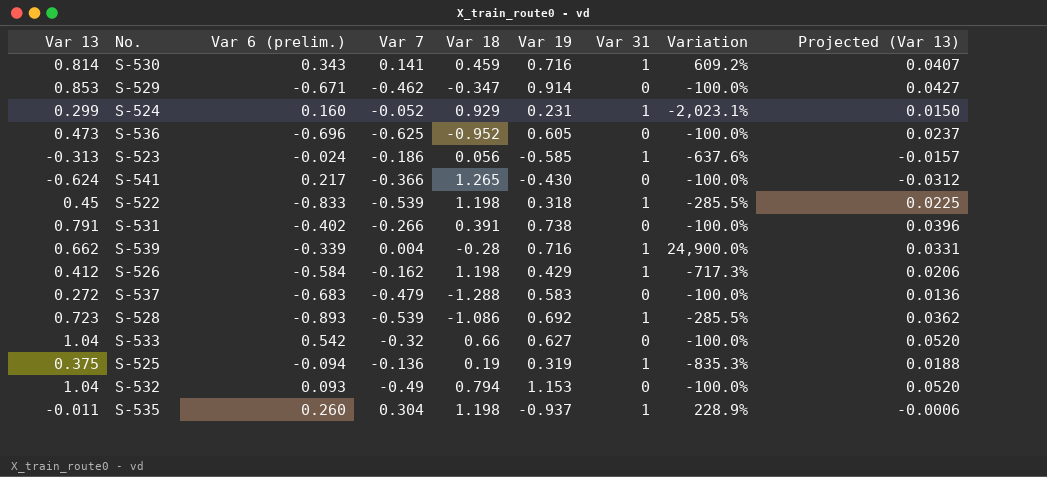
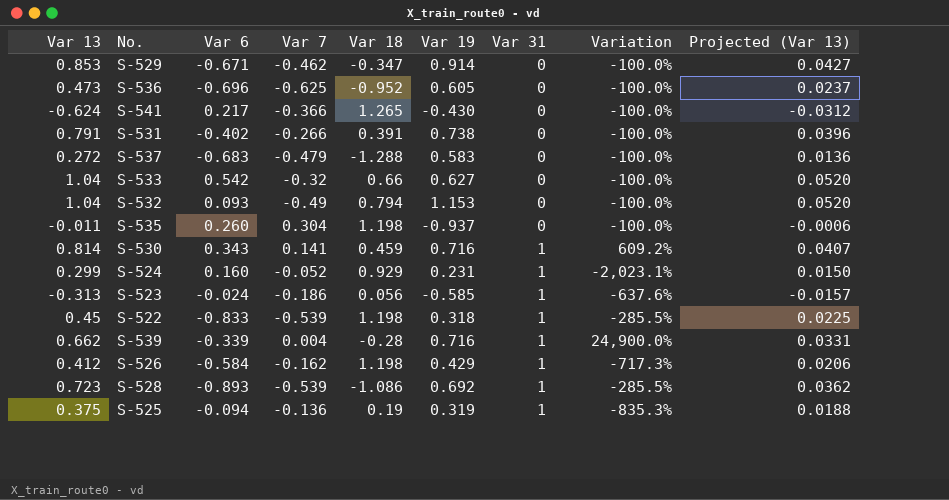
row order: none -> Var 31 ascending
column name: Var 6 (prelim.) -> Var 6
S-535 | Var 31: 1 -> 0
S-535 | Variation: 228.9% -> -100.0%

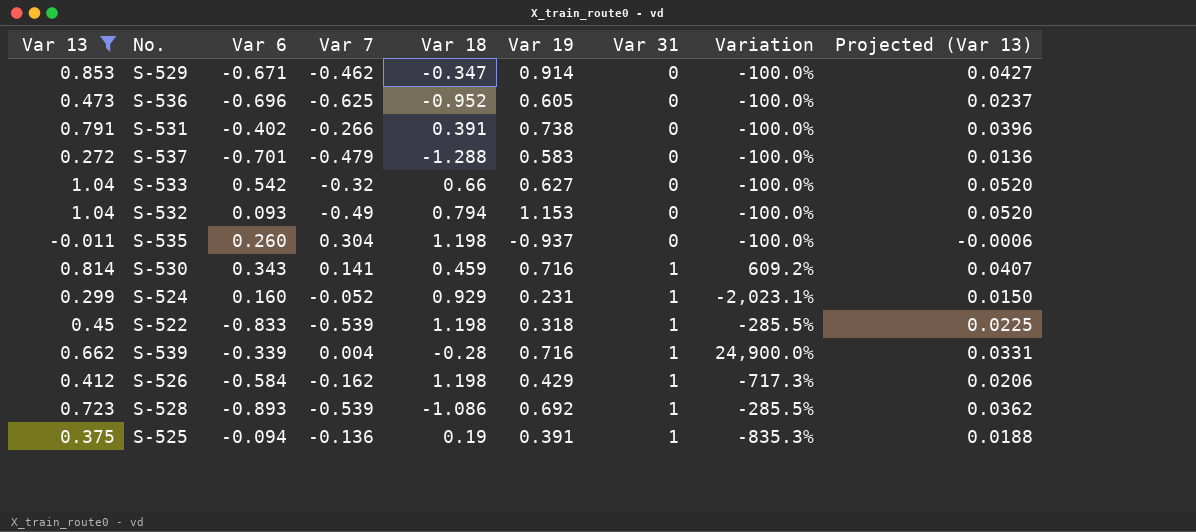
filter: none -> Var 13 >= -0.011
S-537 | Var 6: -0.683 -> -0.701
S-525 | Var 19: 0.319 -> 0.391

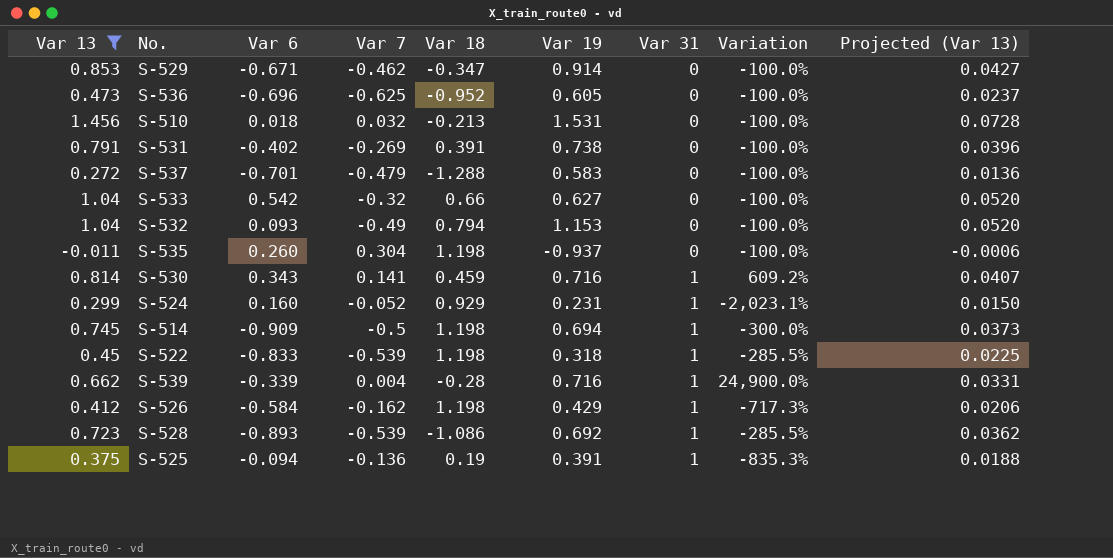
row S-510: none -> 1.456 | 0.018 | 0.032 | -0.213 | 1.531 | 0 | -100.0% | 0.0728
S-531 | Var 7: -0.266 -> -0.269
row S-514: none -> 0.745 | -0.909 | -0.5 | 1.198 | 0.694 | 1 | -300.0% | 0.0373

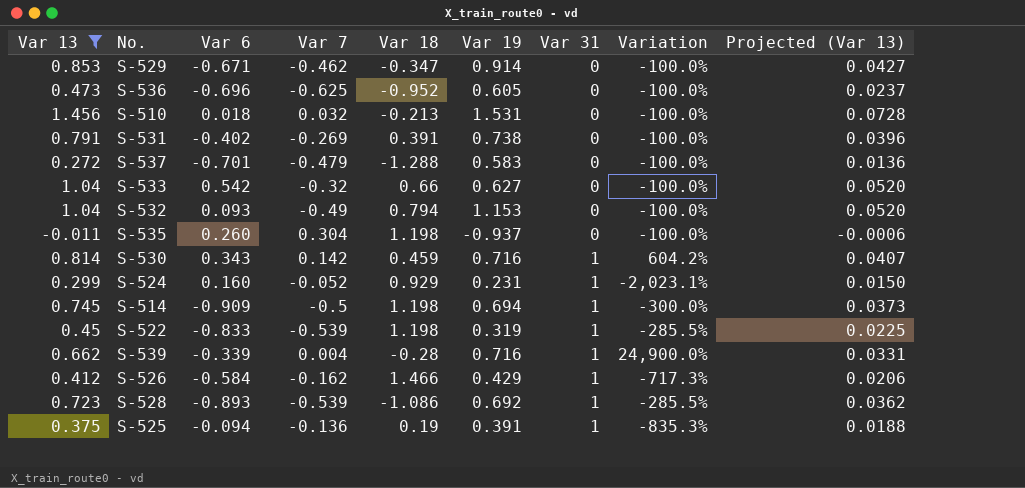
S-530 | Var 7: 0.141 -> 0.142
S-530 | Variation: 609.2% -> 604.2%
S-522 | Var 19: 0.318 -> 0.319
S-526 | Var 18: 1.198 -> 1.466

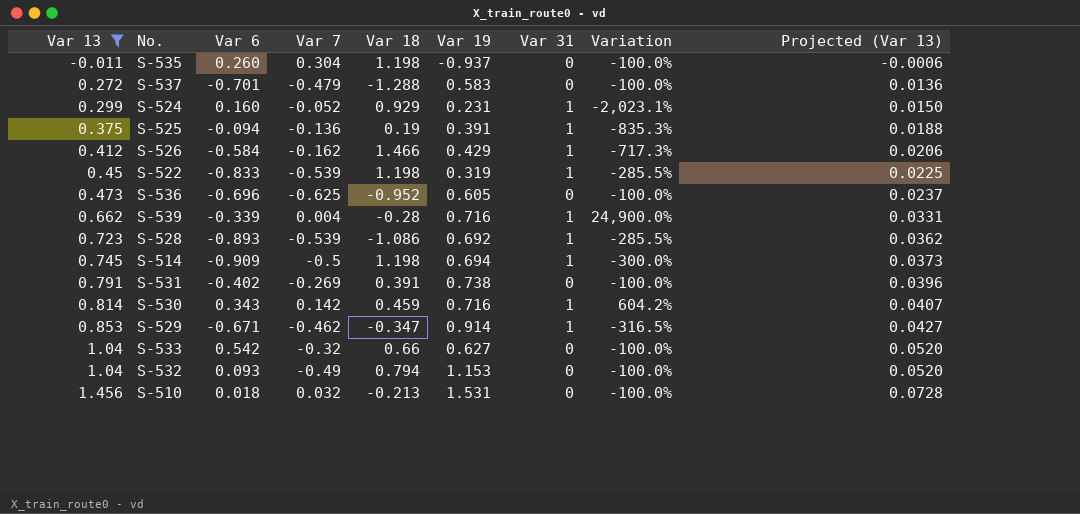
row order: Var 31 ascending -> Var 13 ascending
S-529 | Var 31: 0 -> 1
S-529 | Variation: -100.0% -> -316.5%

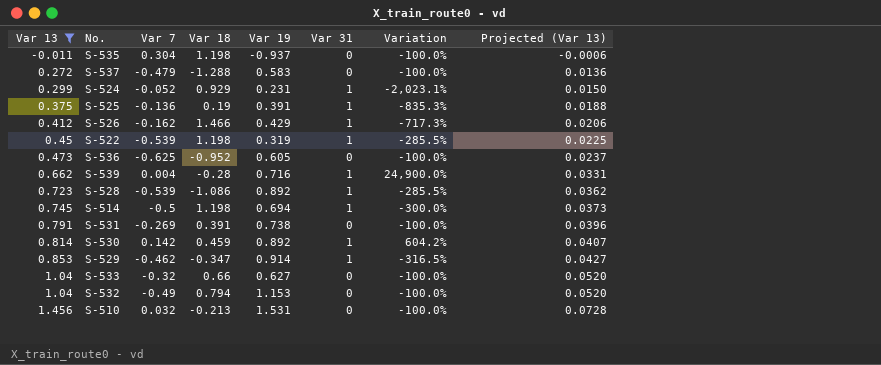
column Var 6 | position: 3 -> none
S-528 | Var 19: 0.692 -> 0.892
S-530 | Var 19: 0.716 -> 0.892

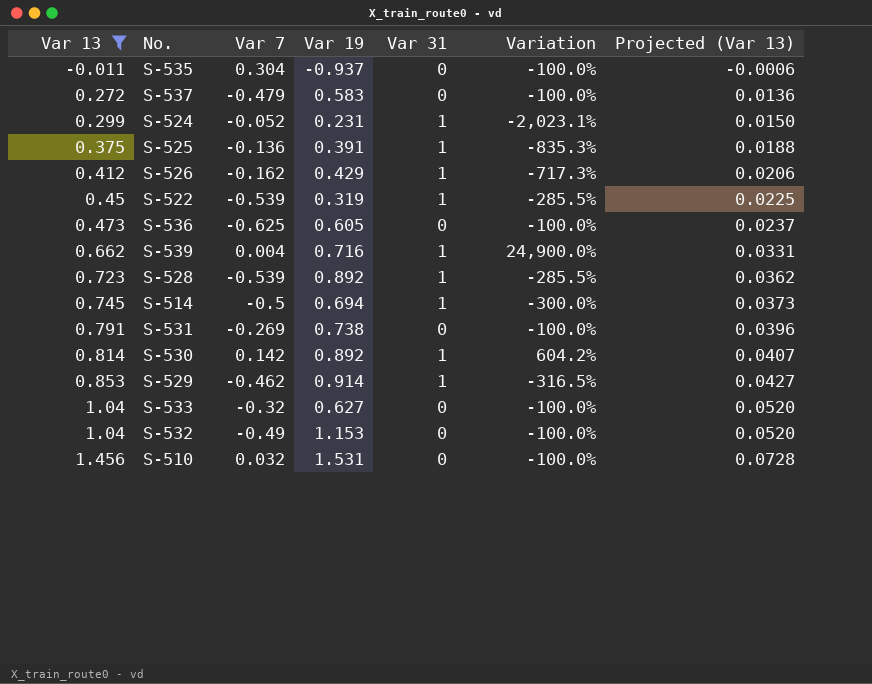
column Var 18 | position: 4 -> none

